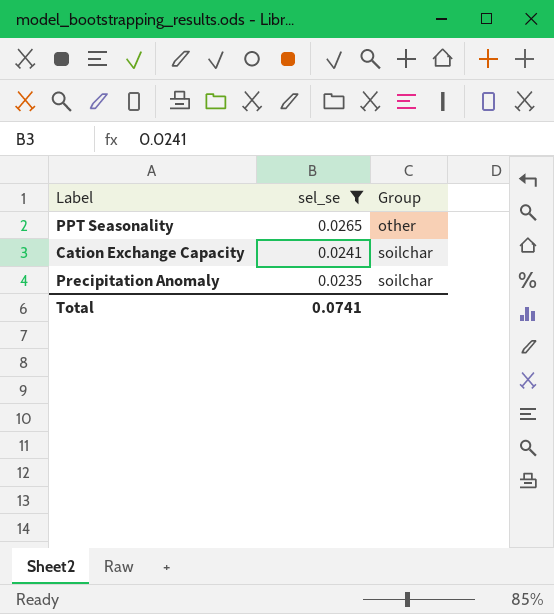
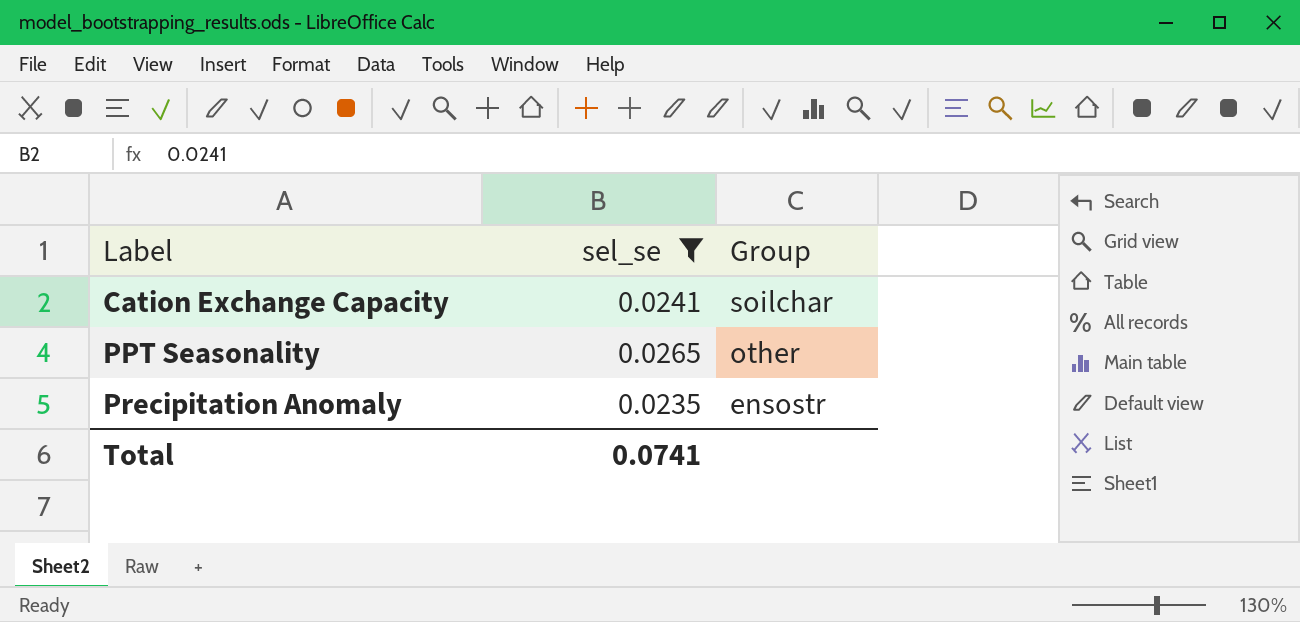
row order: sel_se descending -> Label ascending
Precipitation Anomaly | Group: soilchar -> ensostr

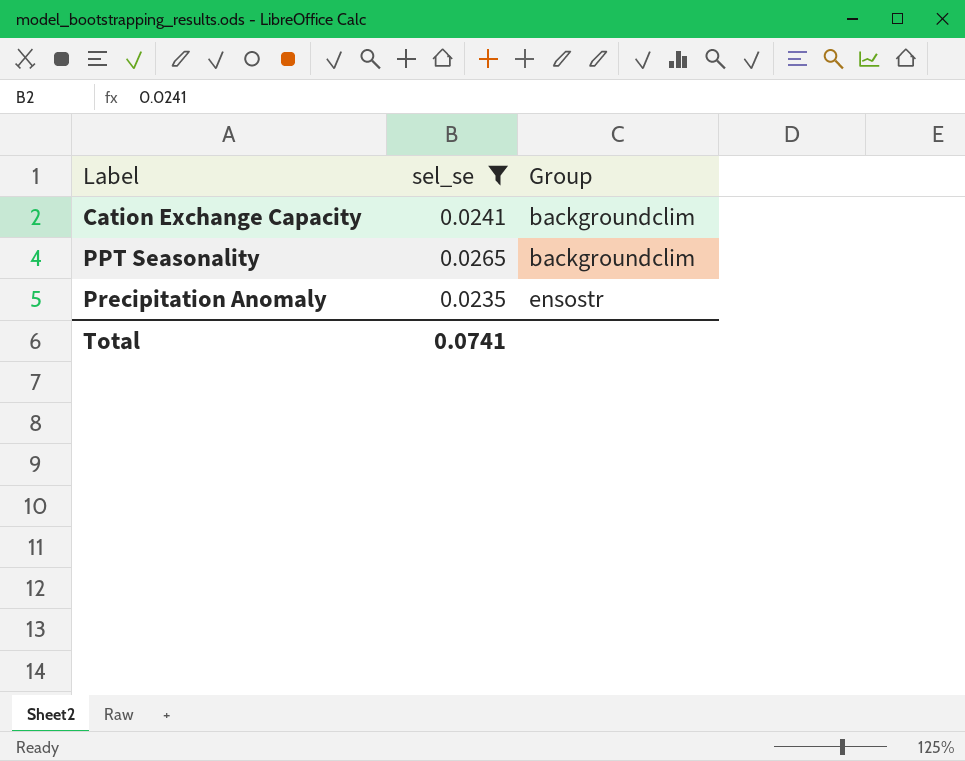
Cation Exchange Capacity | Group: soilchar -> backgroundclim
PPT Seasonality | Group: other -> backgroundclim

